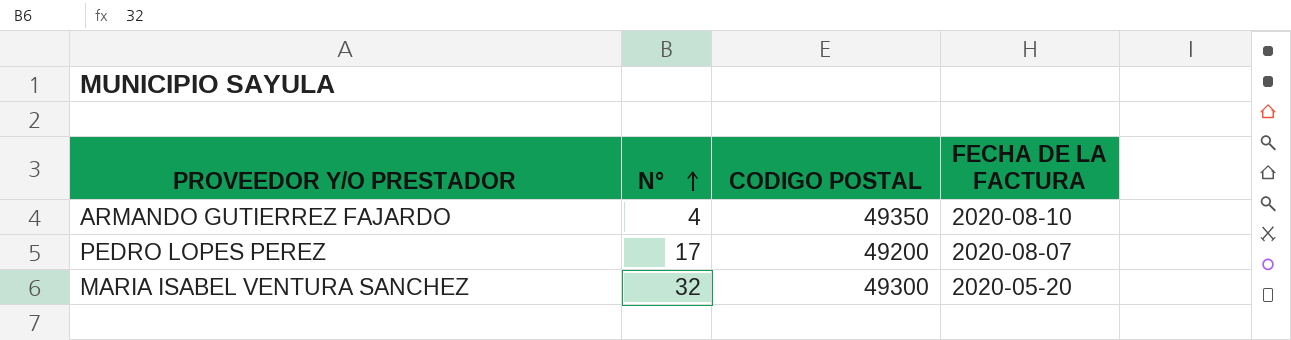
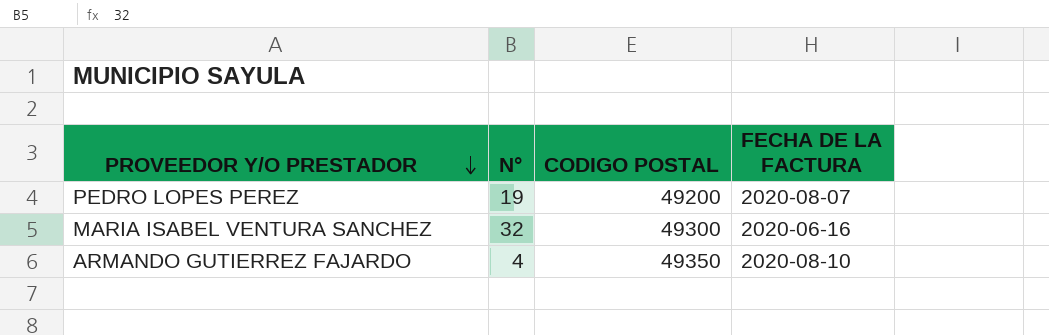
row order: N° ascending -> PROVEEDOR Y/O PRESTADOR descending
PEDRO LOPES PEREZ | N°: 17 -> 19
MARIA ISABEL VENTURA SANCHEZ | FECHA DE LA FACTURA: 2020-05-20 -> 2020-06-16

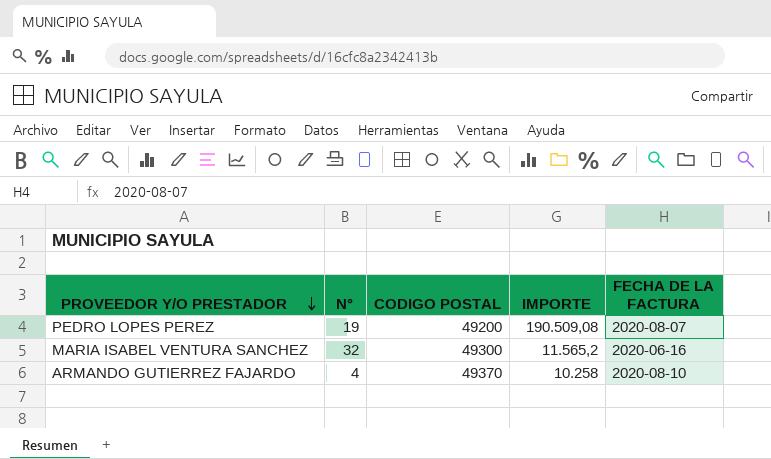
column IMPORTE | position: none -> 4
ARMANDO GUTIERREZ FAJARDO | CODIGO POSTAL: 49350 -> 49370

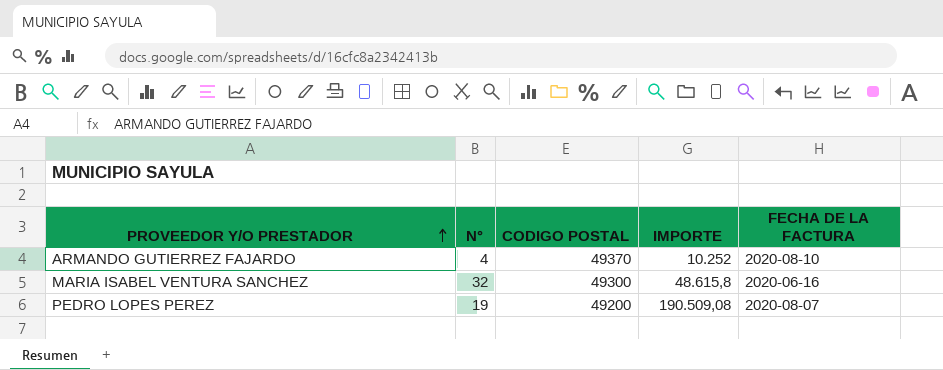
row order: PROVEEDOR Y/O PRESTADOR descending -> PROVEEDOR Y/O PRESTADOR ascending
ARMANDO GUTIERREZ FAJARDO | IMPORTE: 10.258 -> 10.252
MARIA ISABEL VENTURA SANCHEZ | IMPORTE: 11.565,2 -> 48.615,8

